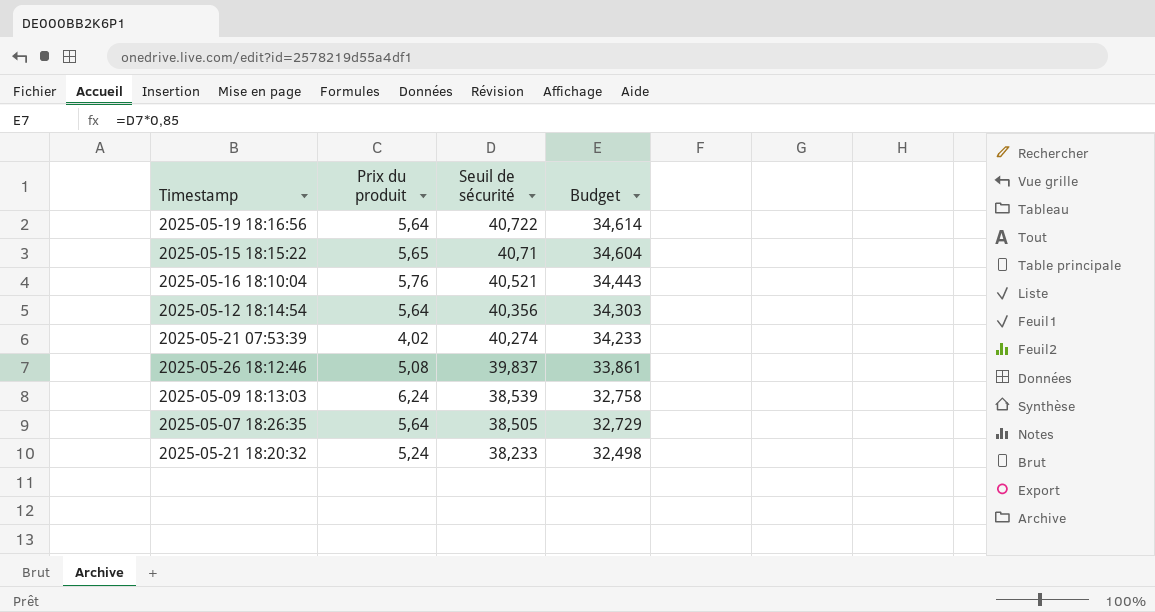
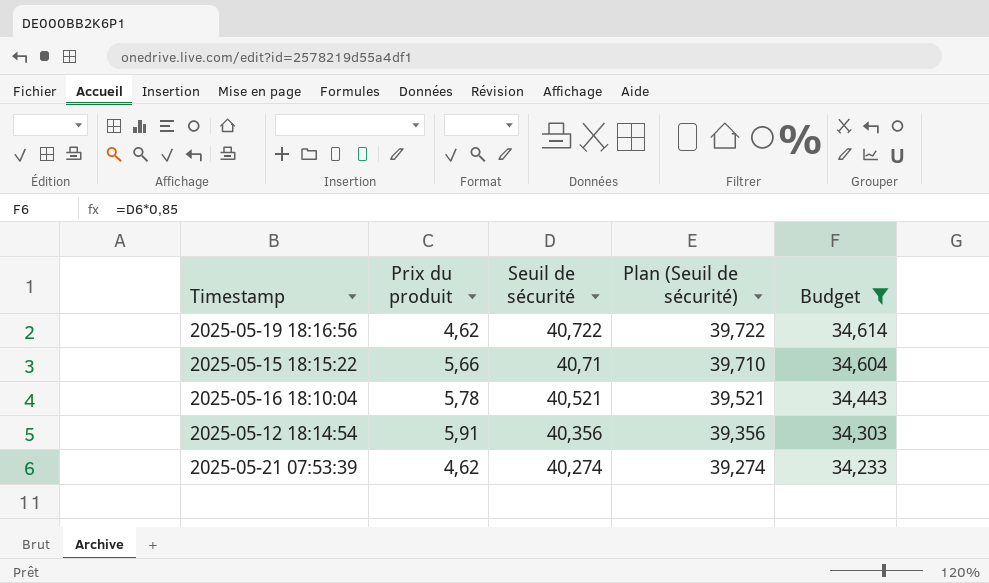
filter: none -> Budget >= 34,233
column Plan (Seuil de sécurité) | formula: none -> [Seuil de sécurité] - 1
2025-05-19 18:16:56 | Prix du produit: 5,64 -> 4,62
2025-05-15 18:15:22 | Prix du produit: 5,65 -> 5,66
2025-05-16 18:10:04 | Prix du produit: 5,76 -> 5,78
2025-05-12 18:14:54 | Prix du produit: 5,64 -> 5,91
2025-05-21 07:53:39 | Prix du produit: 4,02 -> 4,62

